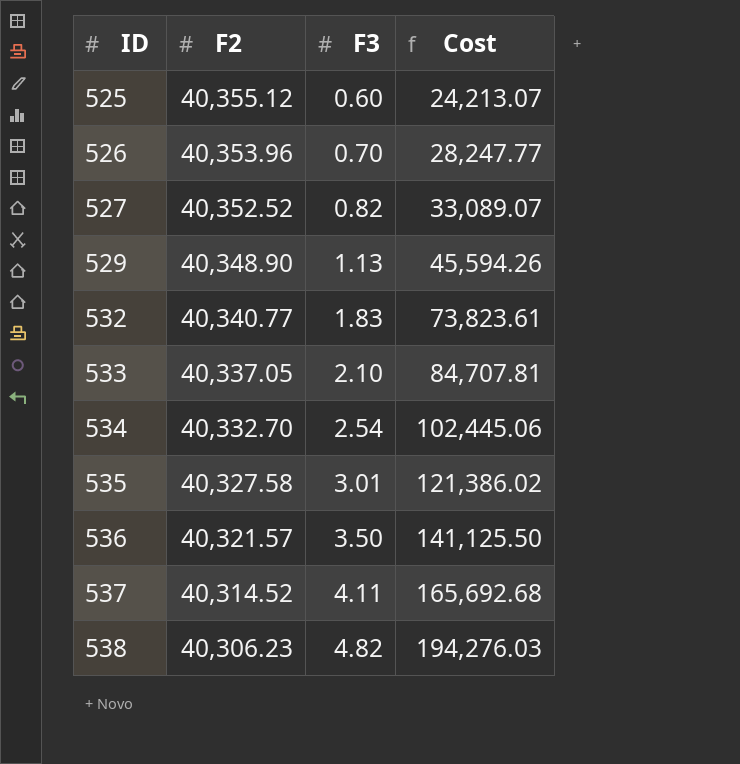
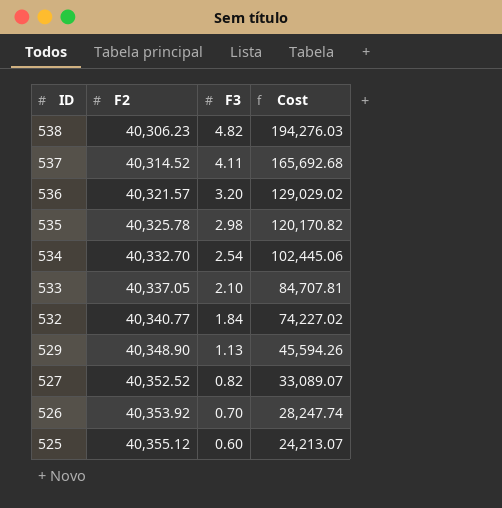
row order: ID ascending -> ID descending
536 | F3: 3.50 -> 3.20
536 | Cost: 141,125.50 -> 129,029.02
535 | F2: 40,327.58 -> 40,325.78
535 | F3: 3.01 -> 2.98
535 | Cost: 121,386.02 -> 120,170.82
532 | F3: 1.83 -> 1.84
532 | Cost: 73,823.61 -> 74,227.02
526 | F2: 40,353.96 -> 40,353.92
526 | Cost: 28,247.77 -> 28,247.74

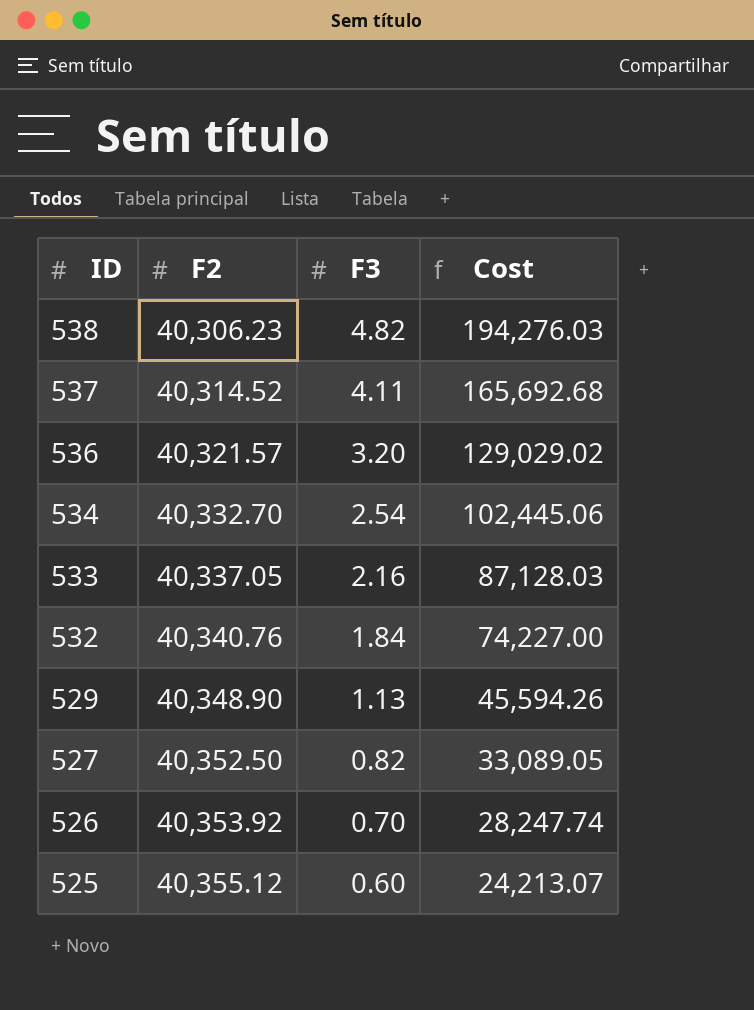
row 535: 40,325.78 | 2.98 | 120,170.82 -> none
533 | F3: 2.10 -> 2.16
533 | Cost: 84,707.81 -> 87,128.03
532 | F2: 40,340.77 -> 40,340.76
532 | Cost: 74,227.02 -> 74,227.00
527 | F2: 40,352.52 -> 40,352.50
527 | Cost: 33,089.07 -> 33,089.05

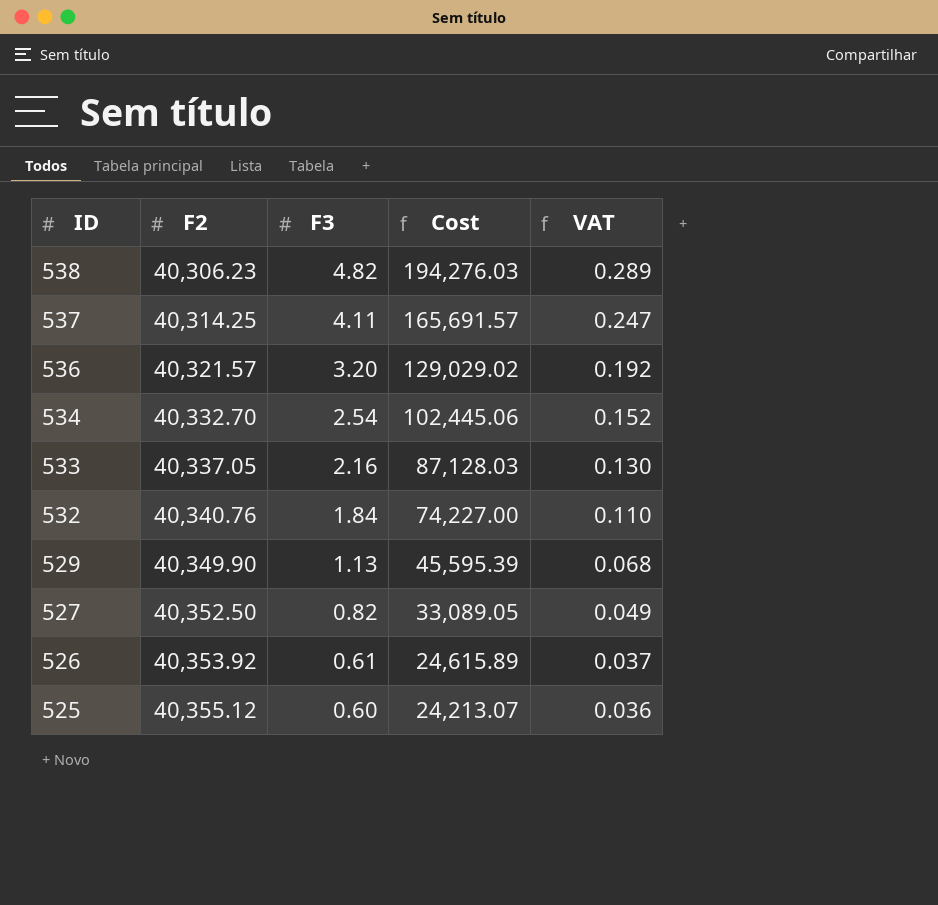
column VAT | formula: none -> [F3] * 0.06
537 | F2: 40,314.52 -> 40,314.25
537 | Cost: 165,692.68 -> 165,691.57
529 | F2: 40,348.90 -> 40,349.90
529 | Cost: 45,594.26 -> 45,595.39
526 | F3: 0.70 -> 0.61
526 | Cost: 28,247.74 -> 24,615.89

